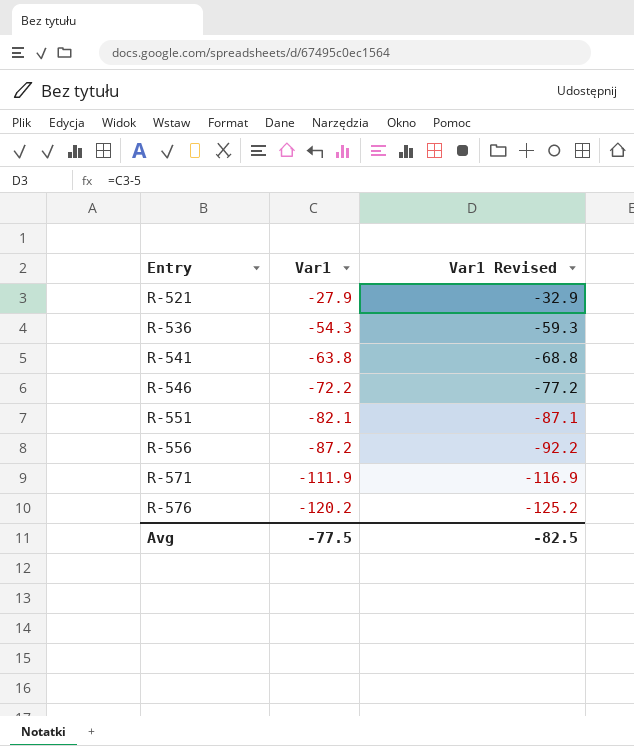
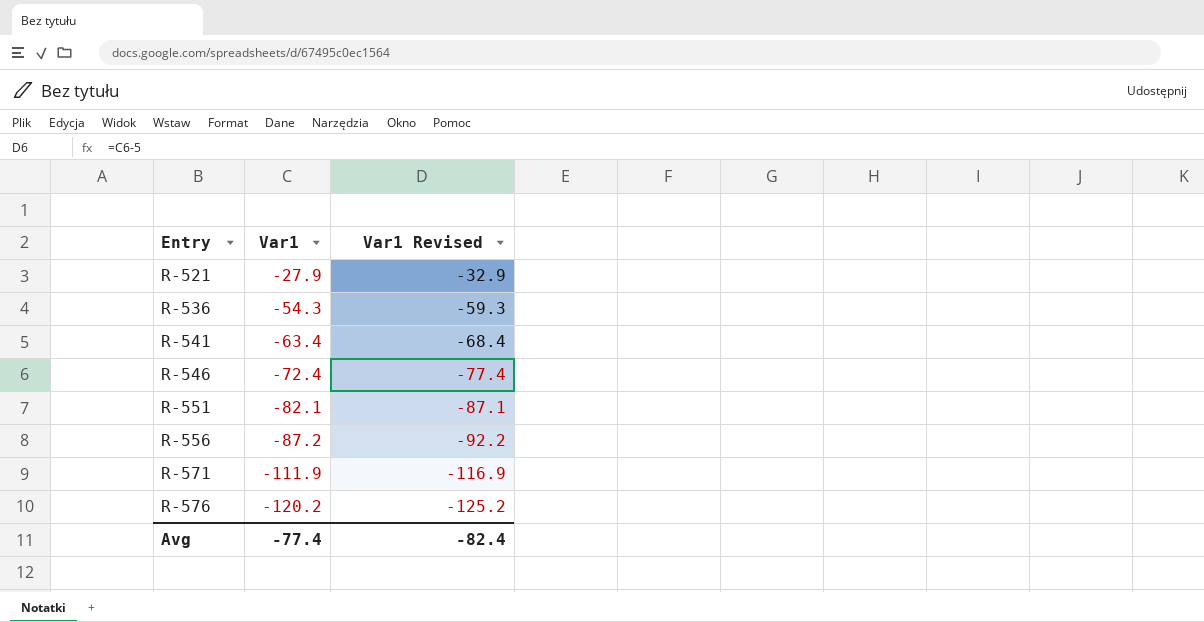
R-541 | Var1: -63.8 -> -63.4
R-541 | Var1 Revised: -68.8 -> -68.4
R-546 | Var1: -72.2 -> -72.4
R-546 | Var1 Revised: -77.2 -> -77.4
Avg | Var1: -77.5 -> -77.4
Avg | Var1 Revised: -82.5 -> -82.4

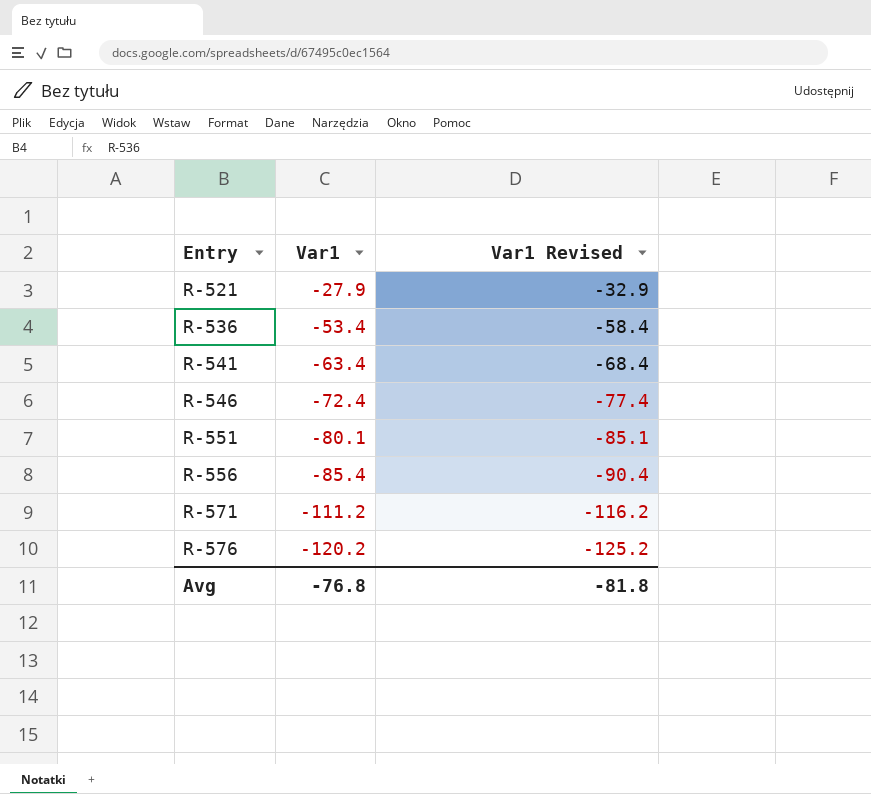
R-536 | Var1: -54.3 -> -53.4
R-536 | Var1 Revised: -59.3 -> -58.4
R-551 | Var1: -82.1 -> -80.1
R-551 | Var1 Revised: -87.1 -> -85.1
R-556 | Var1: -87.2 -> -85.4
R-556 | Var1 Revised: -92.2 -> -90.4
R-571 | Var1: -111.9 -> -111.2
R-571 | Var1 Revised: -116.9 -> -116.2
Avg | Var1: -77.4 -> -76.8
Avg | Var1 Revised: -82.4 -> -81.8

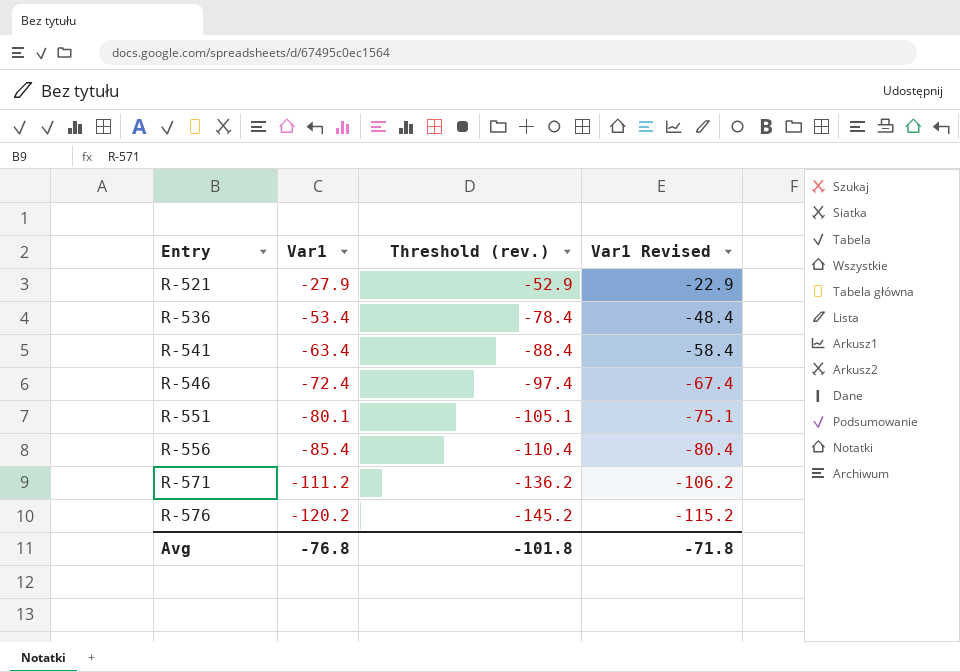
column Threshold (rev.) | formula: none -> [Var1] - 25
column Var1 Revised | formula: [Var1] - 5 -> [Var1] + 5
Avg | Var1 Revised: -81.8 -> -71.8

